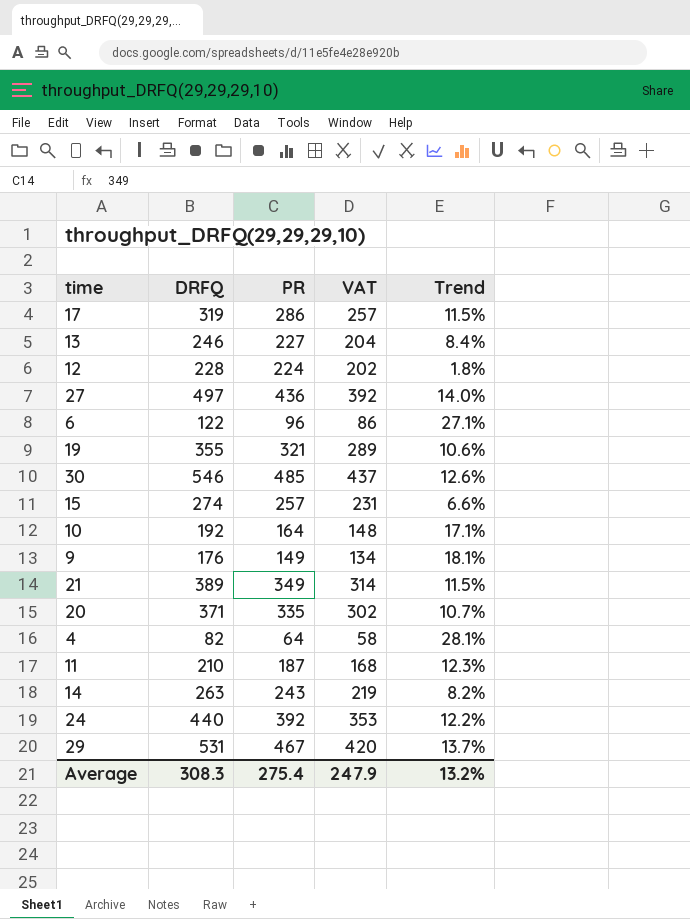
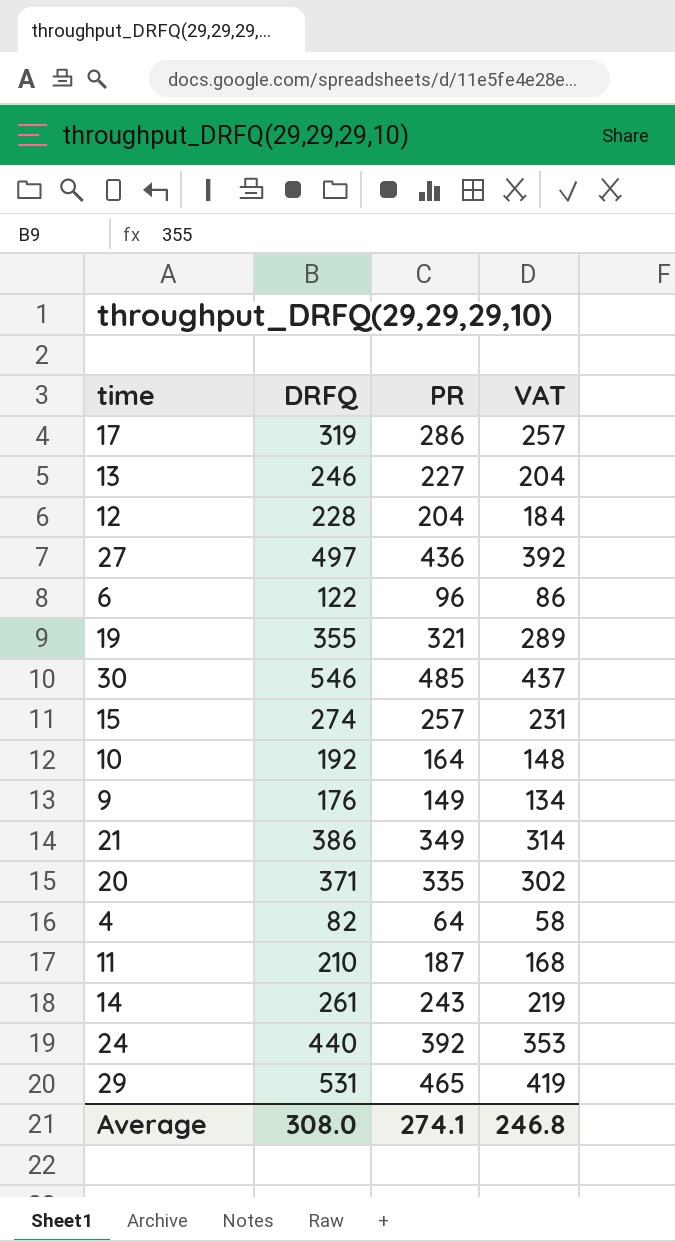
column Trend | formula: ([DRFQ] - [PR]) / [PR] -> none
12 | PR: 224 -> 204
12 | VAT: 202 -> 184
21 | DRFQ: 389 -> 386
14 | DRFQ: 263 -> 261
29 | PR: 467 -> 465
29 | VAT: 420 -> 419
Average | DRFQ: 308.3 -> 308.0
Average | PR: 275.4 -> 274.1
Average | VAT: 247.9 -> 246.8

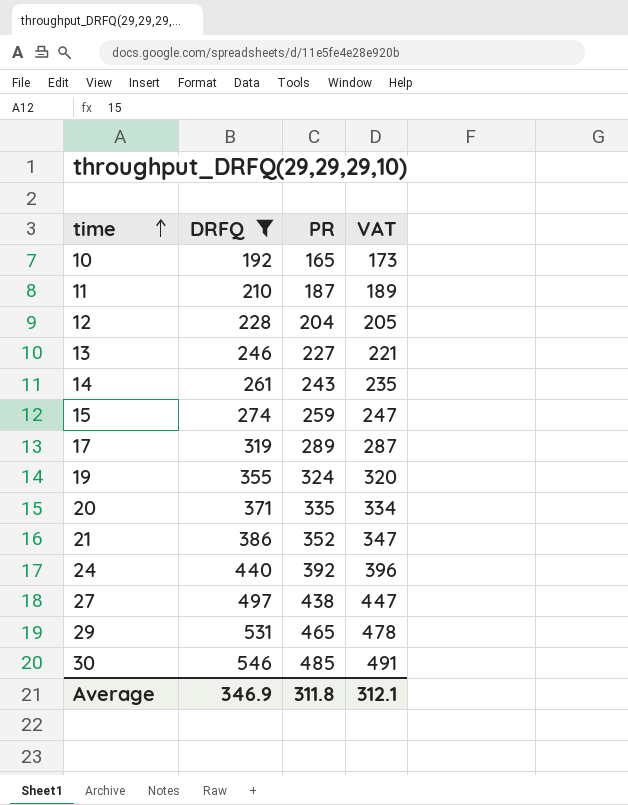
filter: none -> DRFQ >= 192
row order: none -> time ascending
column VAT | formula: [PR] * 0.9 -> [DRFQ] * 0.9
10 | PR: 164 -> 165
15 | PR: 257 -> 259
17 | PR: 286 -> 289
19 | PR: 321 -> 324
21 | PR: 349 -> 352
27 | PR: 436 -> 438
Average | DRFQ: 308.0 -> 346.9
Average | PR: 274.1 -> 311.8
Average | VAT: 246.8 -> 312.1

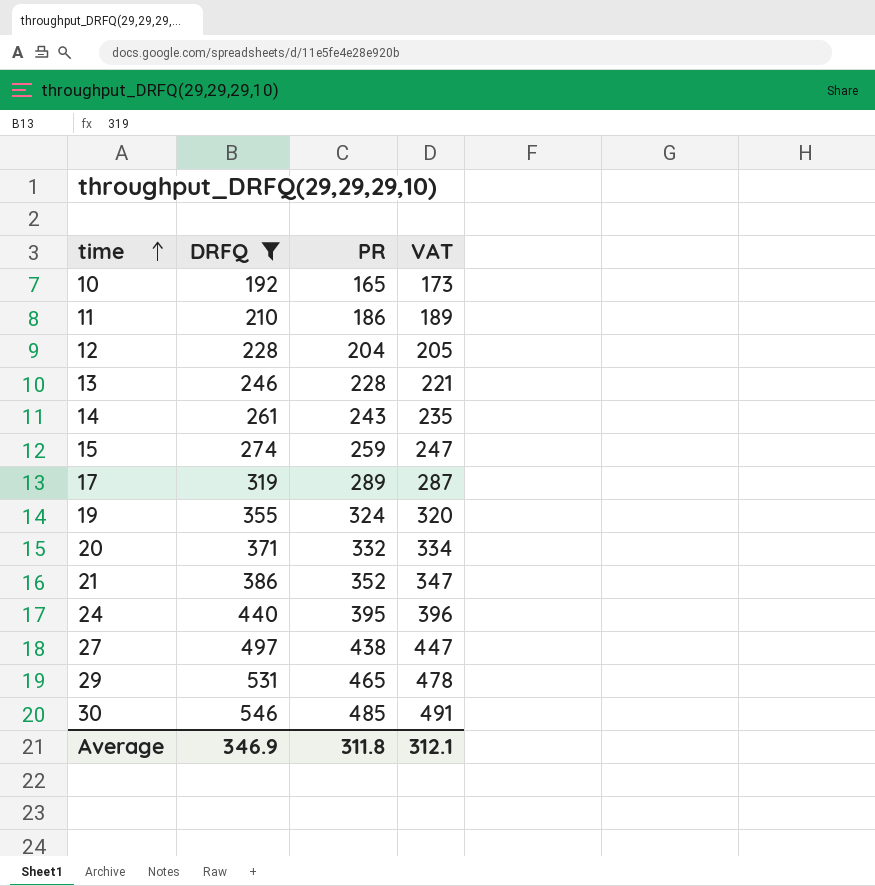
11 | PR: 187 -> 186
13 | PR: 227 -> 228
20 | PR: 335 -> 332
24 | PR: 392 -> 395

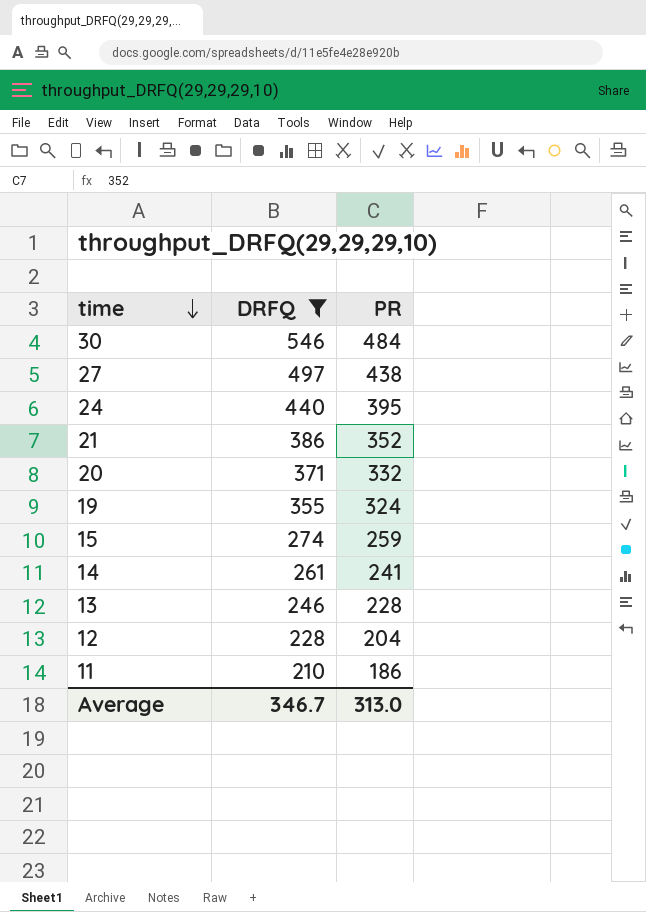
row order: time ascending -> time descending
column VAT | formula: [DRFQ] * 0.9 -> none
row 10: 192 | 165 | 173 -> none
row 17: 319 | 289 | 287 -> none
row 29: 531 | 465 | 478 -> none
30 | PR: 485 -> 484
14 | PR: 243 -> 241
Average | DRFQ: 346.9 -> 346.7
Average | PR: 311.8 -> 313.0

